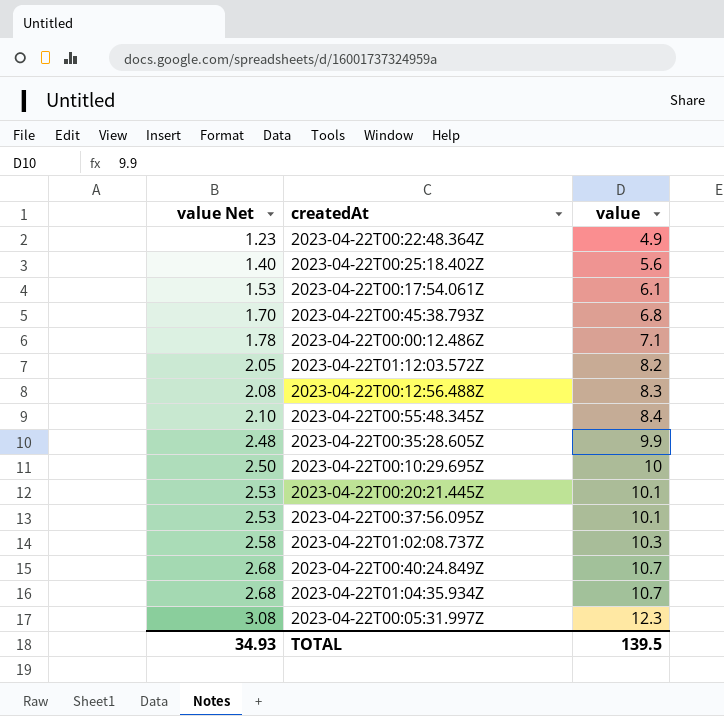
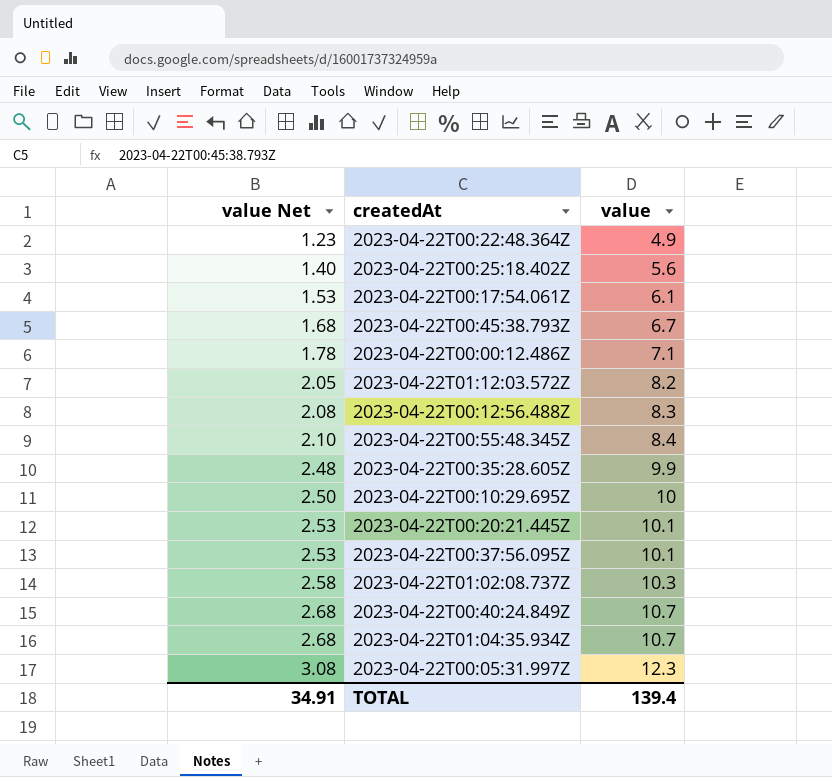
2023-04-22T00:45:38.793Z | value Net: 1.70 -> 1.68
2023-04-22T00:45:38.793Z | value: 6.8 -> 6.7
TOTAL | value Net: 34.93 -> 34.91
TOTAL | value: 139.5 -> 139.4

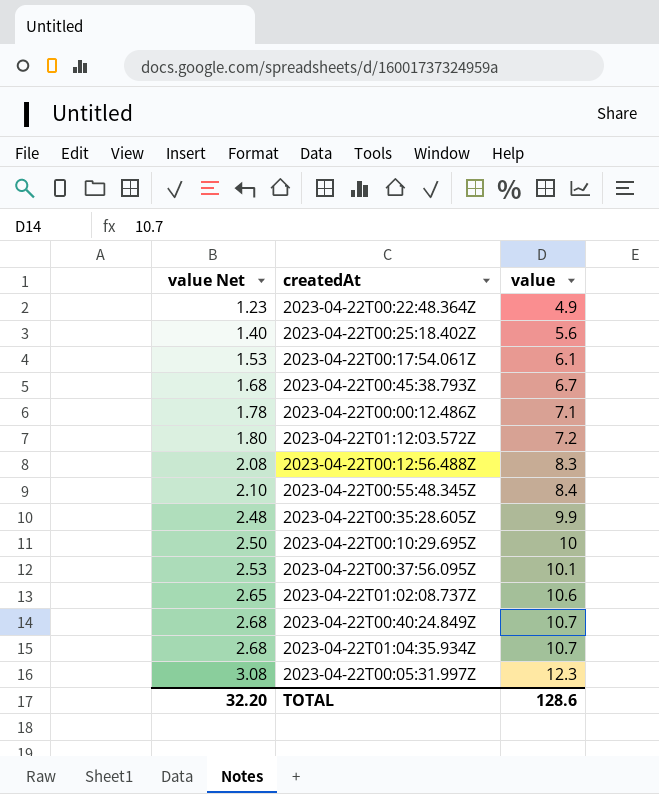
row 2023-04-22T00:20:21.445Z: 2.53 | 10.1 -> none
2023-04-22T01:12:03.572Z | value Net: 2.05 -> 1.80
2023-04-22T01:12:03.572Z | value: 8.2 -> 7.2
2023-04-22T01:02:08.737Z | value Net: 2.58 -> 2.65
2023-04-22T01:02:08.737Z | value: 10.3 -> 10.6
TOTAL | value Net: 34.91 -> 32.20
TOTAL | value: 139.4 -> 128.6

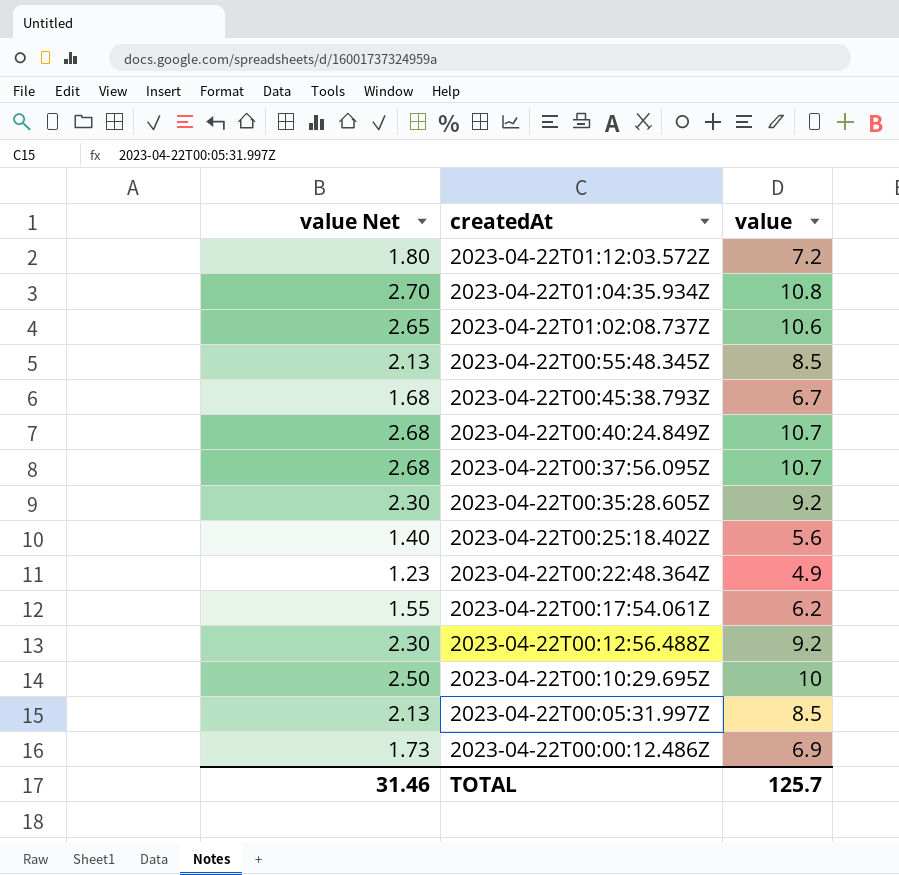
row order: value Net ascending -> createdAt descending
2023-04-22T01:04:35.934Z | value Net: 2.68 -> 2.70
2023-04-22T01:04:35.934Z | value: 10.7 -> 10.8
2023-04-22T00:55:48.345Z | value Net: 2.10 -> 2.13
2023-04-22T00:55:48.345Z | value: 8.4 -> 8.5
2023-04-22T00:37:56.095Z | value Net: 2.53 -> 2.68
2023-04-22T00:37:56.095Z | value: 10.1 -> 10.7
2023-04-22T00:35:28.605Z | value Net: 2.48 -> 2.30
2023-04-22T00:35:28.605Z | value: 9.9 -> 9.2
2023-04-22T00:17:54.061Z | value Net: 1.53 -> 1.55
2023-04-22T00:17:54.061Z | value: 6.1 -> 6.2
2023-04-22T00:12:56.488Z | value Net: 2.08 -> 2.30
2023-04-22T00:12:56.488Z | value: 8.3 -> 9.2
2023-04-22T00:05:31.997Z | value Net: 3.08 -> 2.13
2023-04-22T00:05:31.997Z | value: 12.3 -> 8.5
2023-04-22T00:00:12.486Z | value Net: 1.78 -> 1.73
2023-04-22T00:00:12.486Z | value: 7.1 -> 6.9
TOTAL | value Net: 32.20 -> 31.46
TOTAL | value: 128.6 -> 125.7

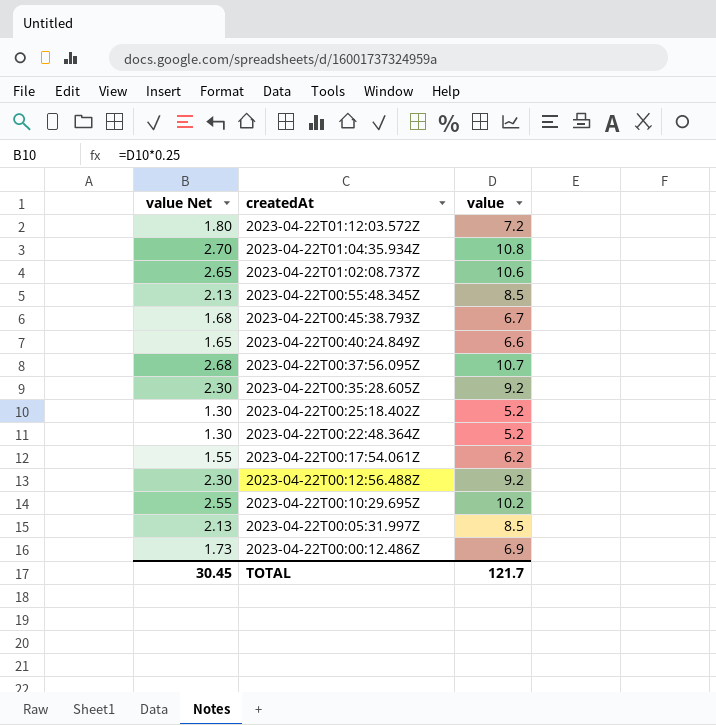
2023-04-22T00:40:24.849Z | value Net: 2.68 -> 1.65
2023-04-22T00:40:24.849Z | value: 10.7 -> 6.6
2023-04-22T00:25:18.402Z | value Net: 1.40 -> 1.30
2023-04-22T00:25:18.402Z | value: 5.6 -> 5.2
2023-04-22T00:22:48.364Z | value Net: 1.23 -> 1.30
2023-04-22T00:22:48.364Z | value: 4.9 -> 5.2
2023-04-22T00:10:29.695Z | value Net: 2.50 -> 2.55
2023-04-22T00:10:29.695Z | value: 10 -> 10.2
TOTAL | value Net: 31.46 -> 30.45
TOTAL | value: 125.7 -> 121.7

